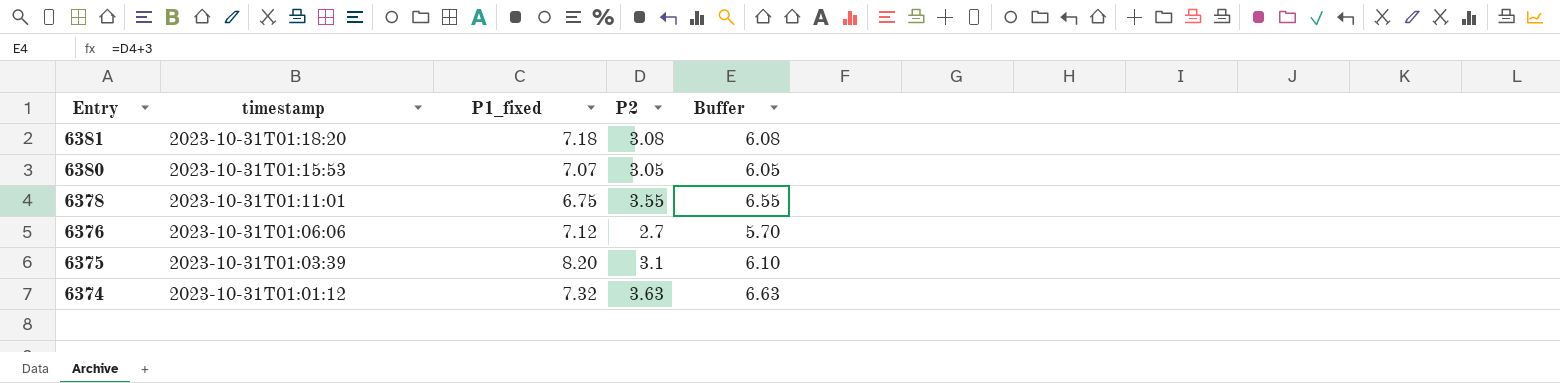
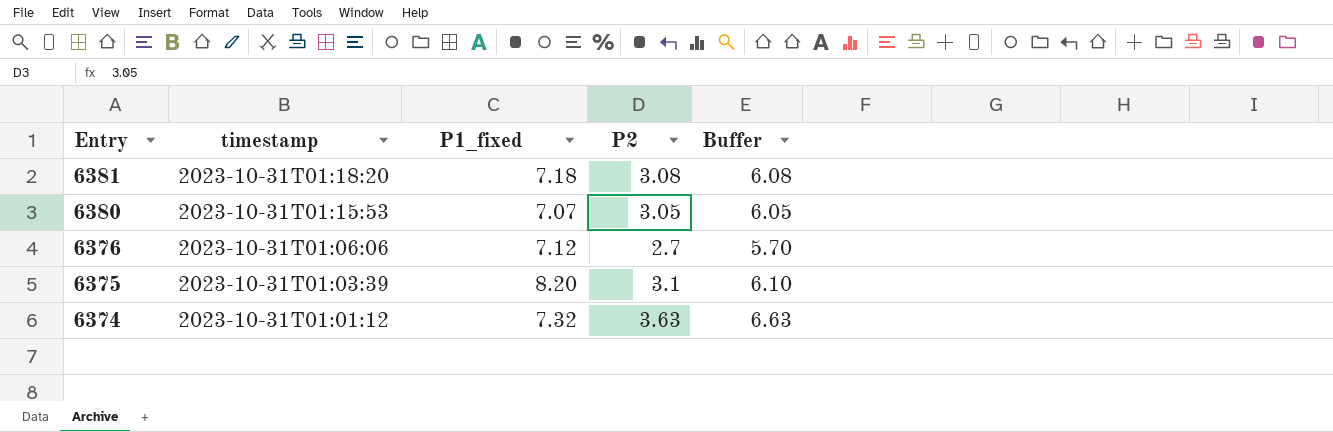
row 6378: 2023-10-31T01:11:01 | 6.75 | 3.55 | 6.55 -> none

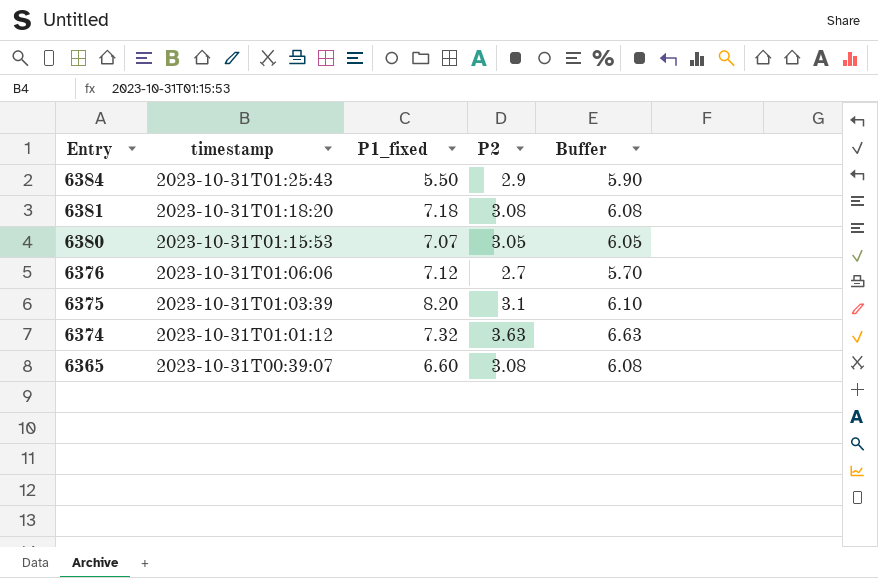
row 6384: none -> 2023-10-31T01:25:43 | 5.50 | 2.9 | 5.90
row 6365: none -> 2023-10-31T00:39:07 | 6.60 | 3.08 | 6.08

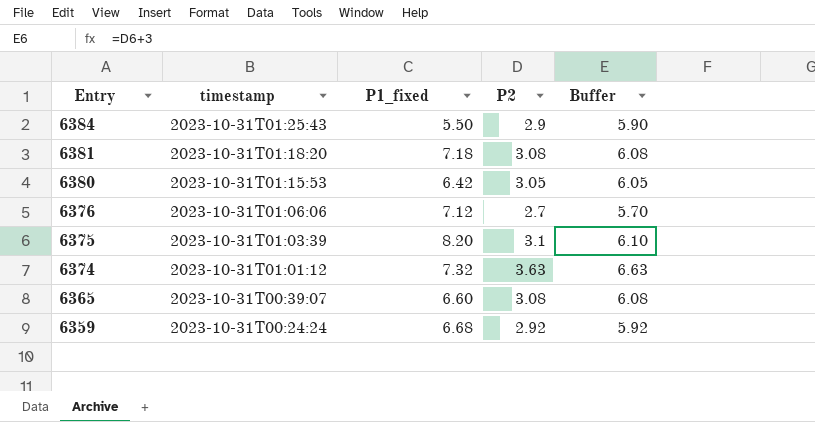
6380 | P1_fixed: 7.07 -> 6.42
row 6359: none -> 2023-10-31T00:24:24 | 6.68 | 2.92 | 5.92

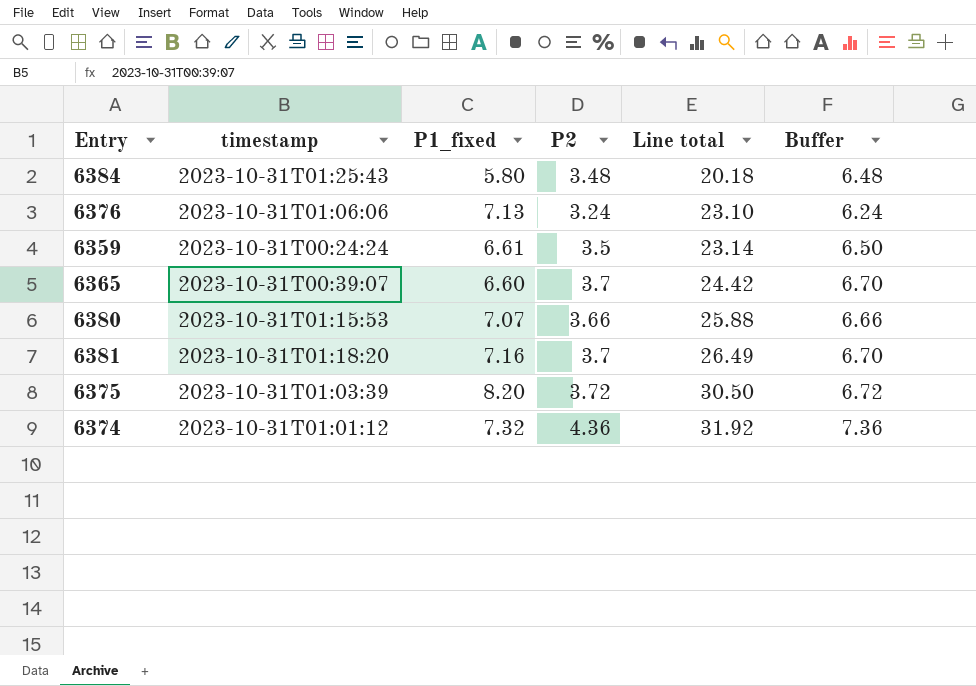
row order: Entry descending -> Line total ascending
column Line total | formula: none -> [P1_fixed] * [P2]
6384 | P1_fixed: 5.50 -> 5.80
6384 | P2: 2.9 -> 3.48
6384 | Buffer: 5.90 -> 6.48
6376 | P1_fixed: 7.12 -> 7.13
6376 | P2: 2.7 -> 3.24
6376 | Buffer: 5.70 -> 6.24
6359 | P1_fixed: 6.68 -> 6.61
6359 | P2: 2.92 -> 3.5
6359 | Buffer: 5.92 -> 6.50
6365 | P2: 3.08 -> 3.7
6365 | Buffer: 6.08 -> 6.70
6380 | P1_fixed: 6.42 -> 7.07
6380 | P2: 3.05 -> 3.66
6380 | Buffer: 6.05 -> 6.66
6381 | P1_fixed: 7.18 -> 7.16
6381 | P2: 3.08 -> 3.7
6381 | Buffer: 6.08 -> 6.70
6375 | P2: 3.1 -> 3.72
6375 | Buffer: 6.10 -> 6.72
6374 | P2: 3.63 -> 4.36
6374 | Buffer: 6.63 -> 7.36

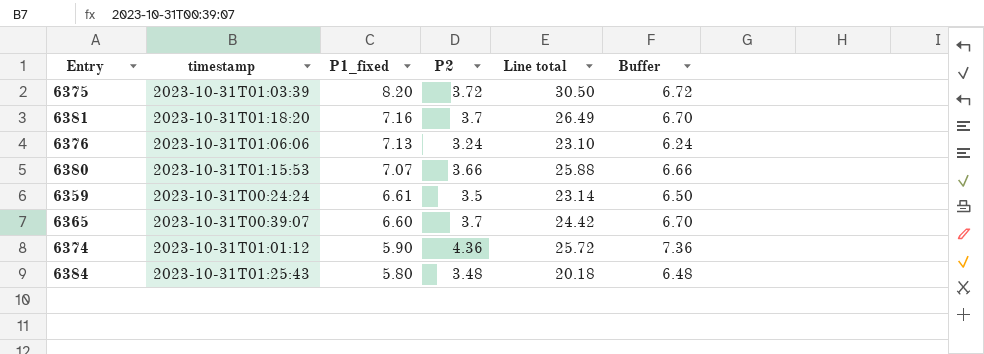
row order: Line total ascending -> P1_fixed descending
6374 | P1_fixed: 7.32 -> 5.90
6374 | Line total: 31.92 -> 25.72

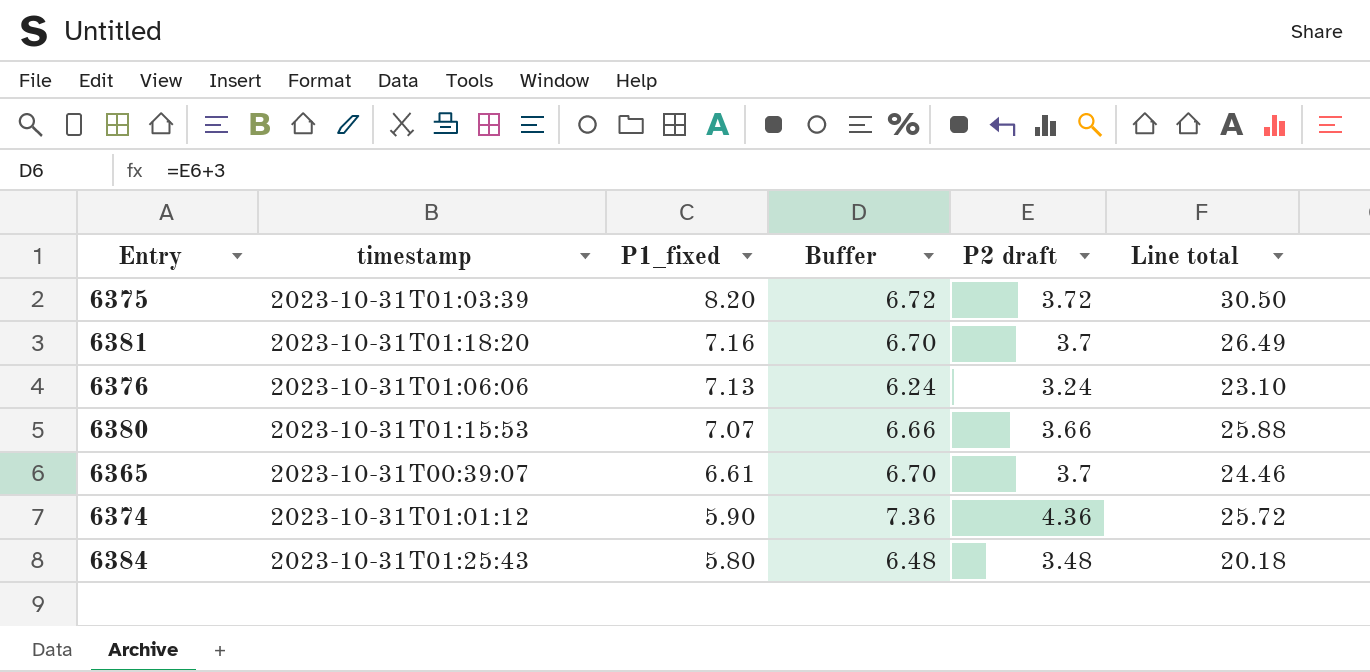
column Buffer | position: 6 -> 4
column name: P2 -> P2 draft
row 6359: 2023-10-31T00:24:24 | 6.61 | 3.5 | 23.14 | 6.50 -> none
6365 | P1_fixed: 6.60 -> 6.61
6365 | Line total: 24.42 -> 24.46

